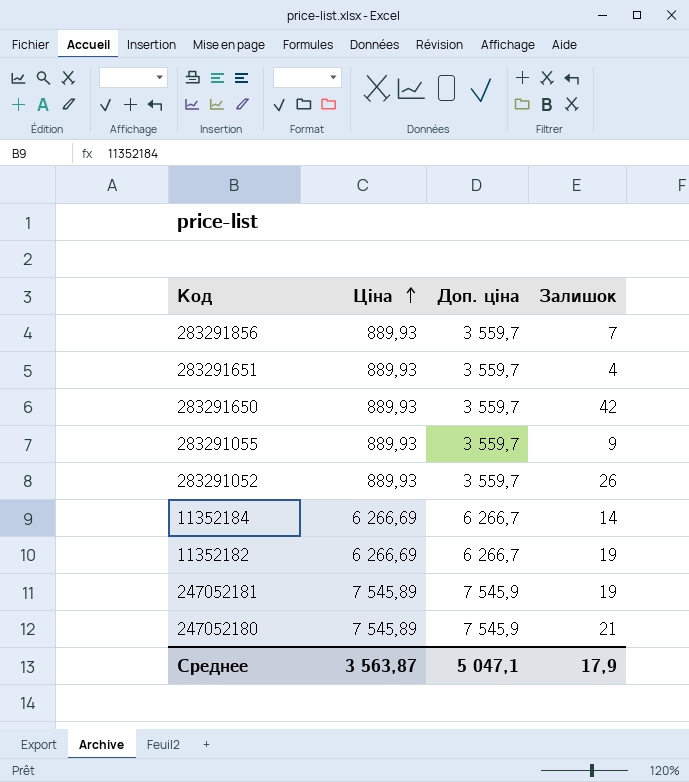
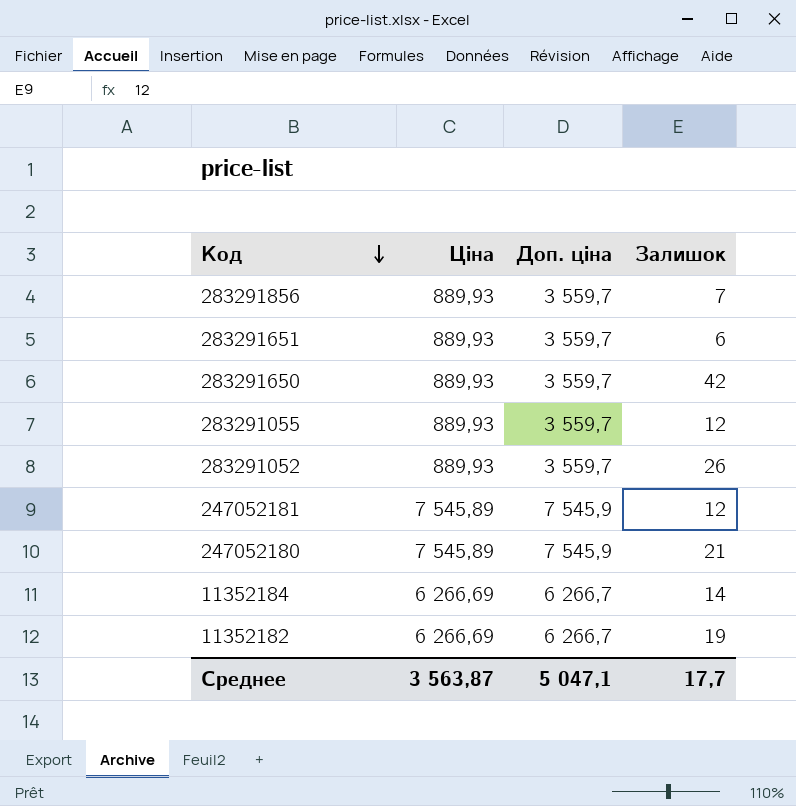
row order: Ціна ascending -> Код descending
283291651 | Залишок: 4 -> 6
283291055 | Залишок: 9 -> 12
247052181 | Залишок: 19 -> 12
Среднее | Залишок: 17,9 -> 17,7

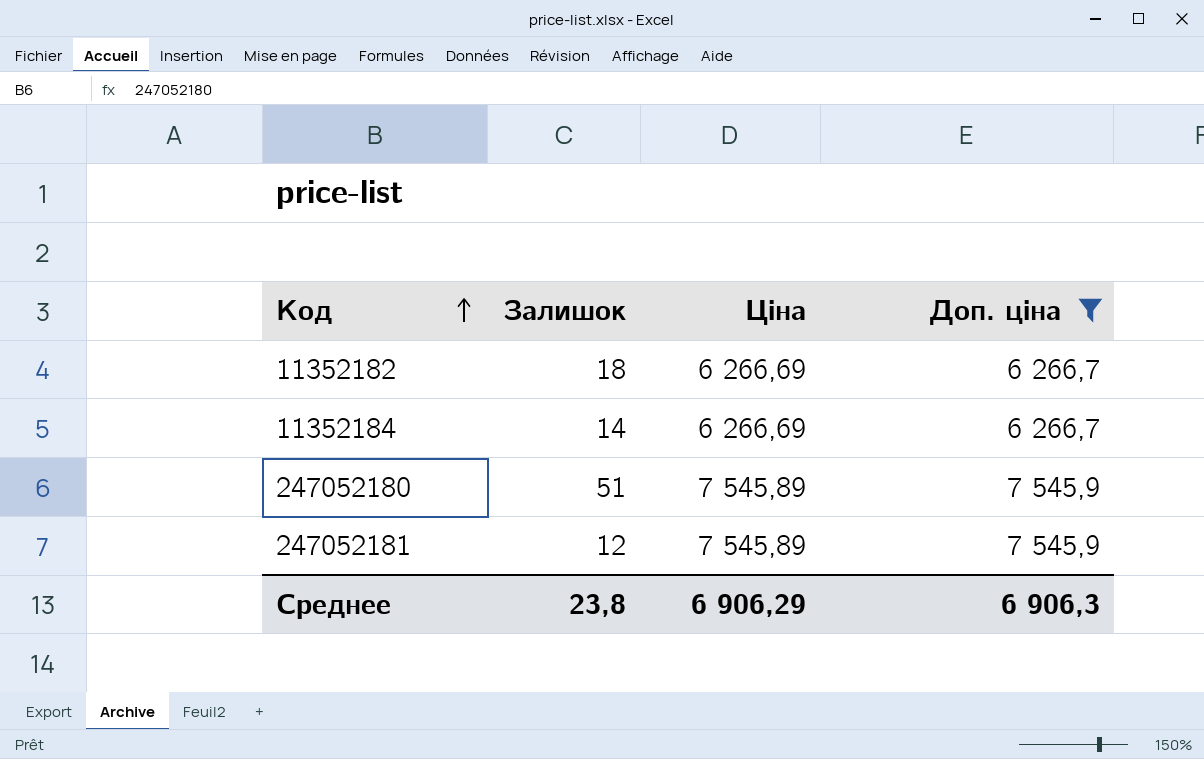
filter: none -> Доп. ціна != 3 559,7
row order: Код descending -> Код ascending
column Залишок | position: 4 -> 2
11352182 | Залишок: 19 -> 18
247052180 | Залишок: 21 -> 51
Среднее | Залишок: 17,7 -> 23,8
Среднее | Ціна: 3 563,87 -> 6 906,29
Среднее | Доп. ціна: 5 047,1 -> 6 906,3

